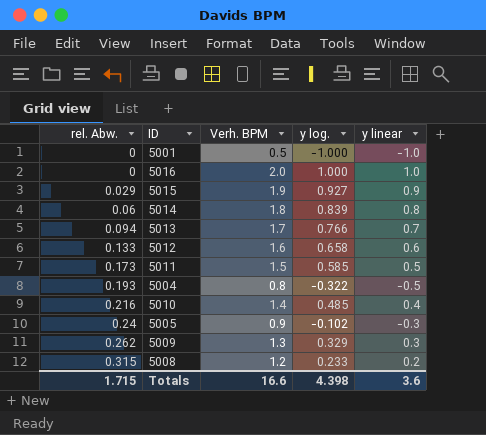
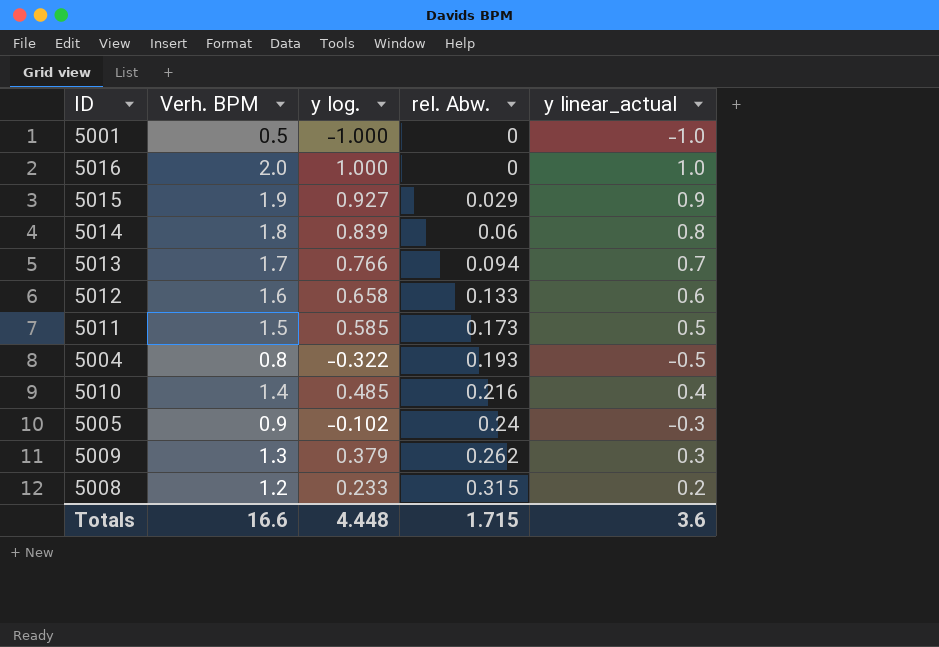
column rel. Abw. | position: 1 -> 4
column name: y linear -> y linear_actual
5009 | y log.: 0.329 -> 0.379
Totals | y log.: 4.398 -> 4.448

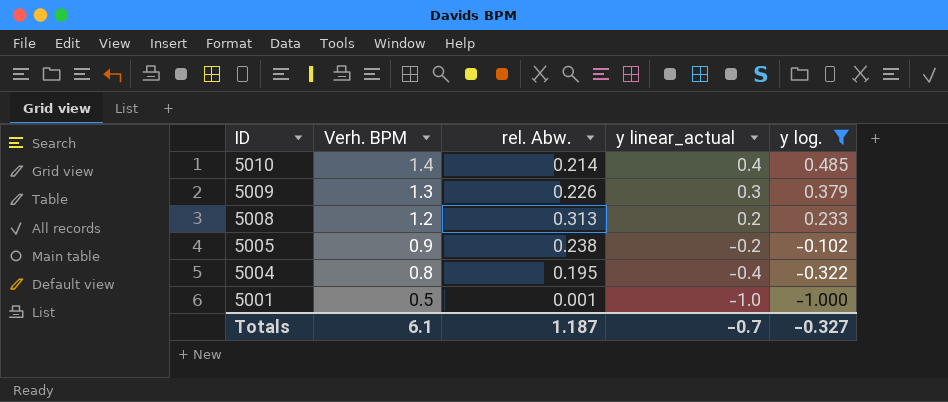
filter: none -> y log. <= 0.485
row order: rel. Abw. ascending -> ID descending
column y log. | position: 3 -> 5
5010 | rel. Abw.: 0.216 -> 0.214
5009 | rel. Abw.: 0.262 -> 0.226
5008 | rel. Abw.: 0.315 -> 0.313
5005 | rel. Abw.: 0.24 -> 0.238
5005 | y linear_actual: -0.3 -> -0.2
5004 | rel. Abw.: 0.193 -> 0.195
5004 | y linear_actual: -0.5 -> -0.4
5001 | rel. Abw.: 0 -> 0.001
Totals | Verh. BPM: 16.6 -> 6.1
Totals | rel. Abw.: 1.715 -> 1.187
Totals | y linear_actual: 3.6 -> -0.7
Totals | y log.: 4.448 -> -0.327

